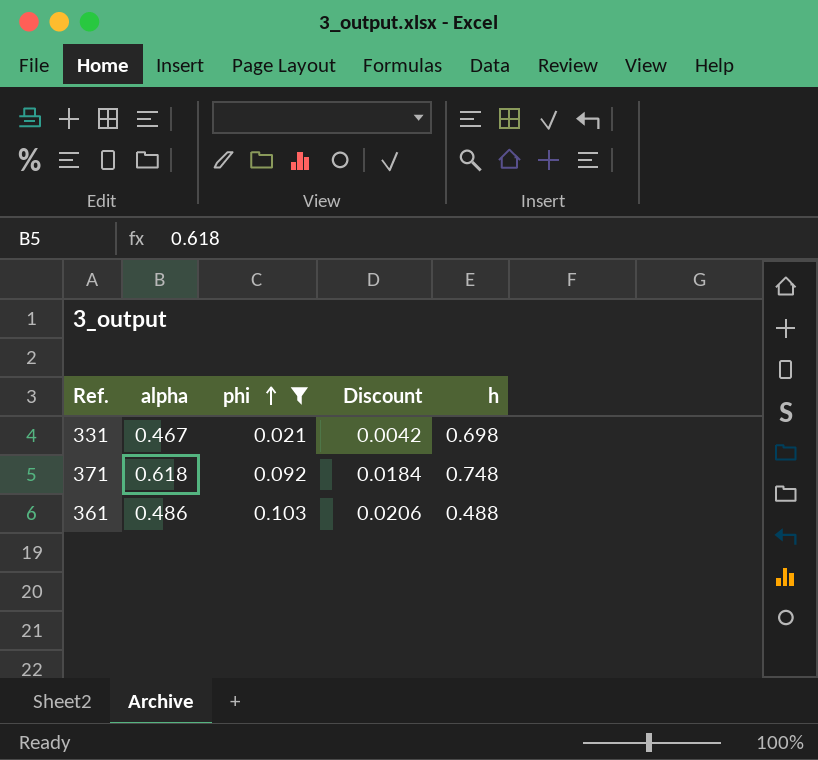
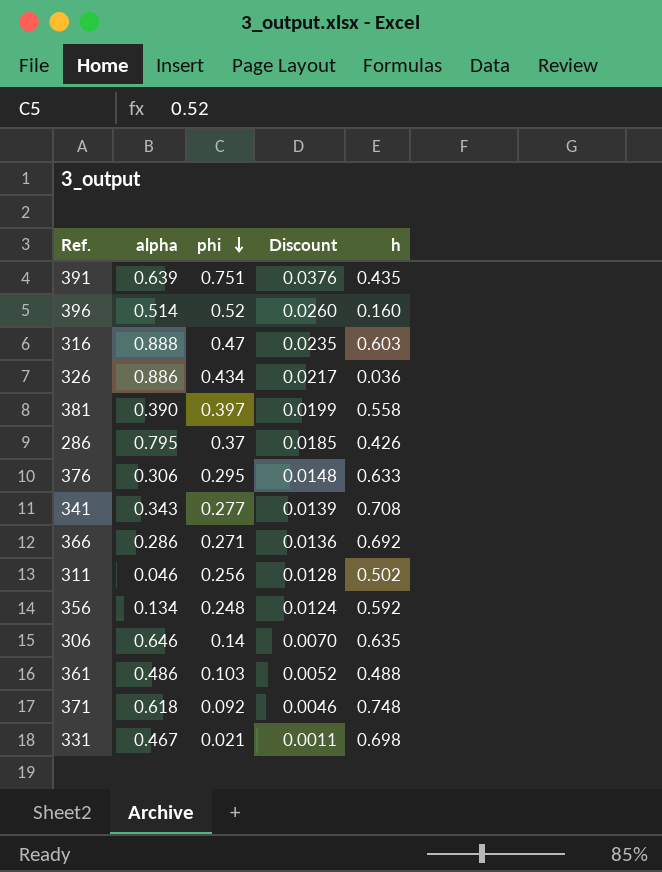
filter: phi <= 0.103 -> none
row order: phi ascending -> phi descending
column Discount | formula: [phi] * 0.2 -> [phi] * 0.05

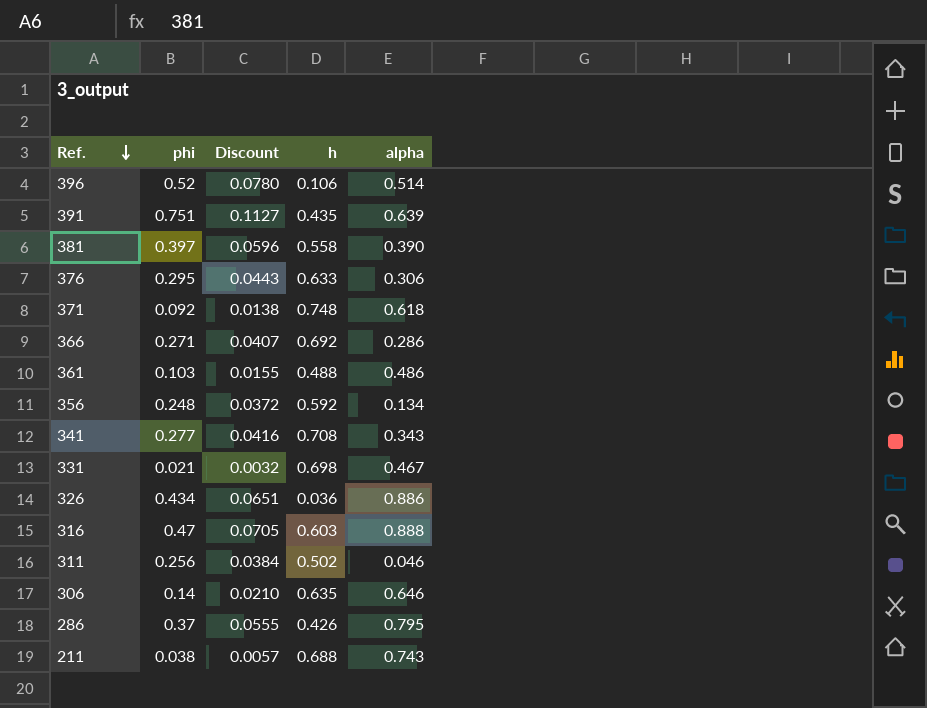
row order: phi descending -> Ref. descending
column Discount | formula: [phi] * 0.05 -> [phi] * 0.15
column alpha | position: 2 -> 5
396 | h: 0.160 -> 0.106
row 211: none -> 0.038 | 0.0057 | 0.688 | 0.743

